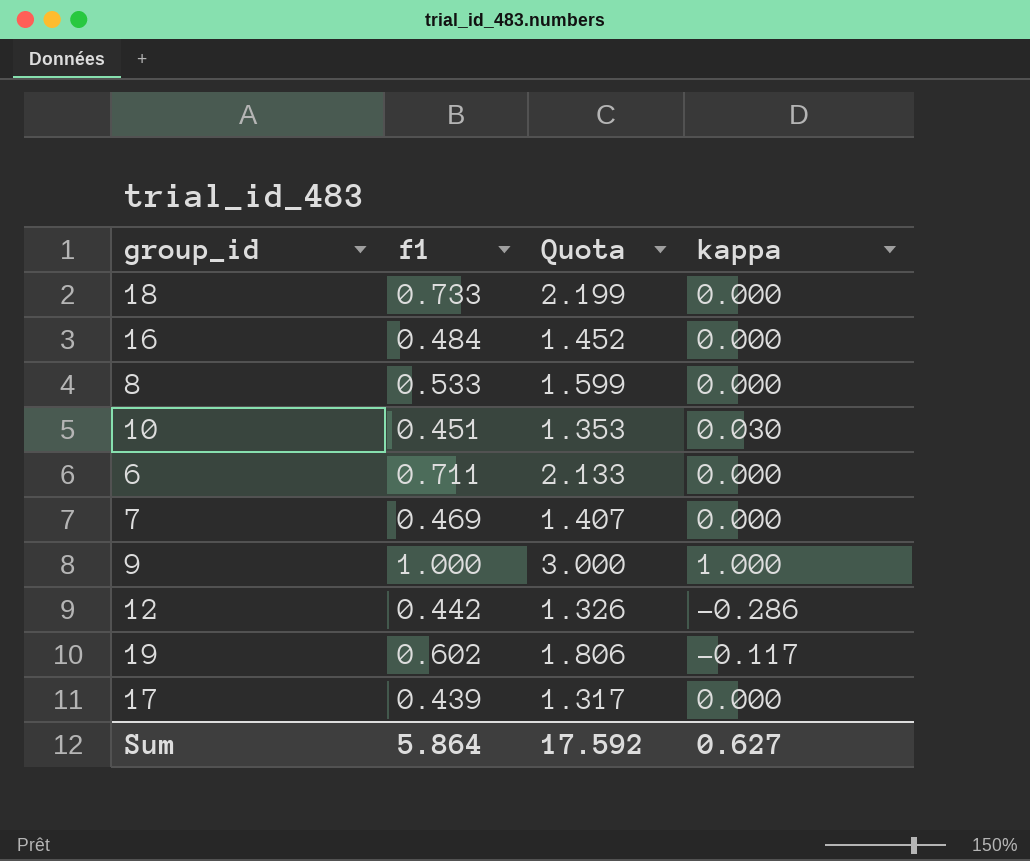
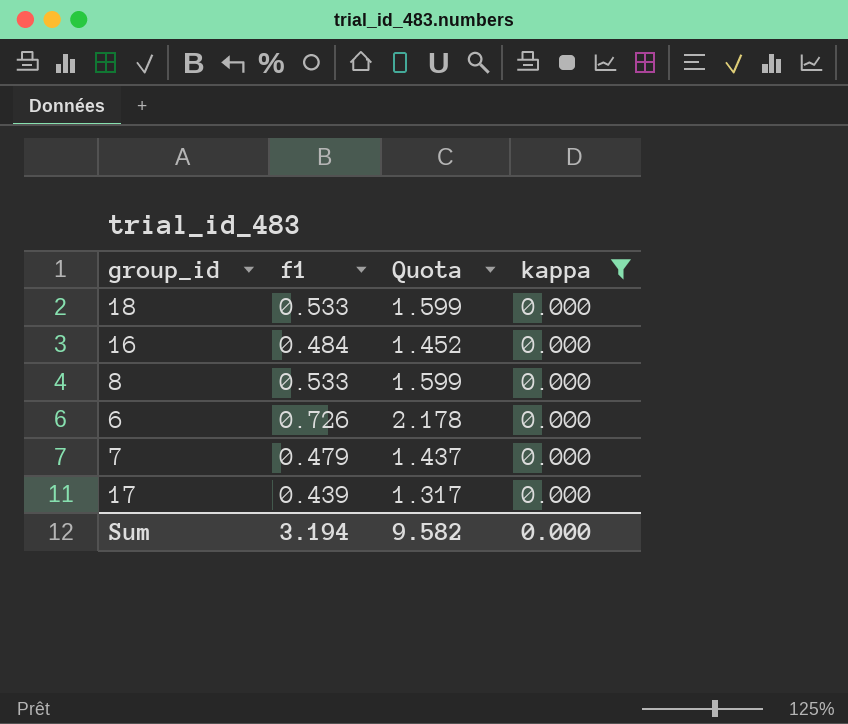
filter: none -> kappa = 0.000
18 | f1: 0.733 -> 0.533
18 | Quota: 2.199 -> 1.599
6 | f1: 0.711 -> 0.726
6 | Quota: 2.133 -> 2.178
7 | f1: 0.469 -> 0.479
7 | Quota: 1.407 -> 1.437
Sum | f1: 5.864 -> 3.194
Sum | Quota: 17.592 -> 9.582
Sum | kappa: 0.627 -> 0.000

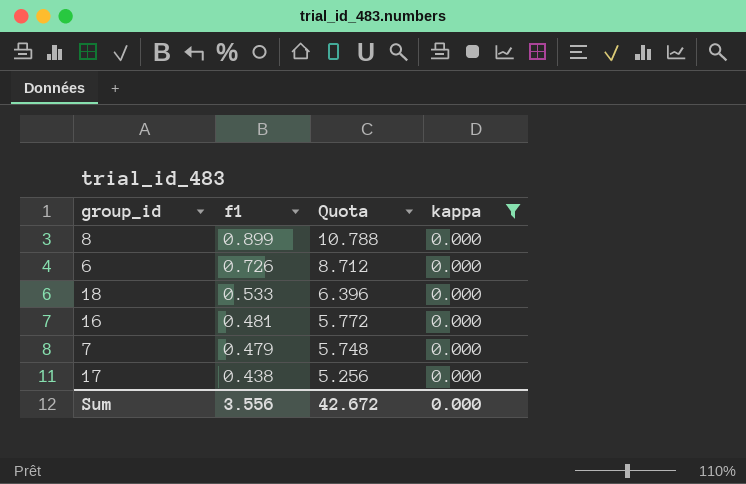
row order: none -> f1 descending
column Quota | formula: [f1] * 3 -> [f1] * 12
8 | f1: 0.533 -> 0.899
16 | f1: 0.484 -> 0.481
17 | f1: 0.439 -> 0.438
Sum | f1: 3.194 -> 3.556
Sum | Quota: 9.582 -> 42.672

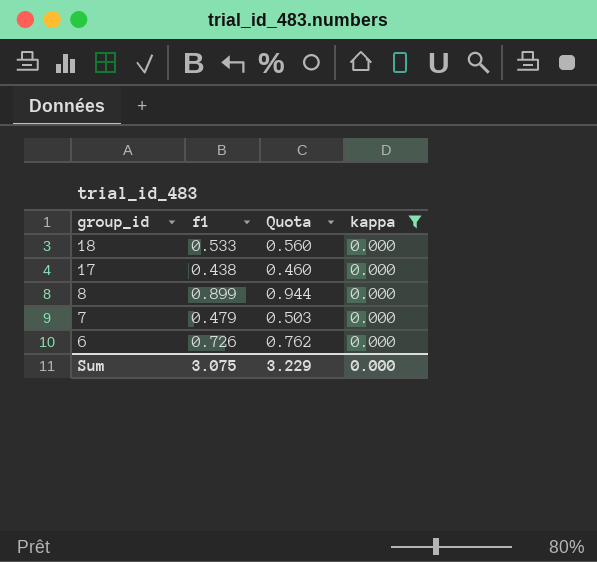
row order: f1 descending -> group_id descending
column Quota | formula: [f1] * 12 -> [f1] * 1.05
row 16: 0.481 | 5.772 | 0.000 -> none
Sum | f1: 3.556 -> 3.075
Sum | Quota: 42.672 -> 3.229

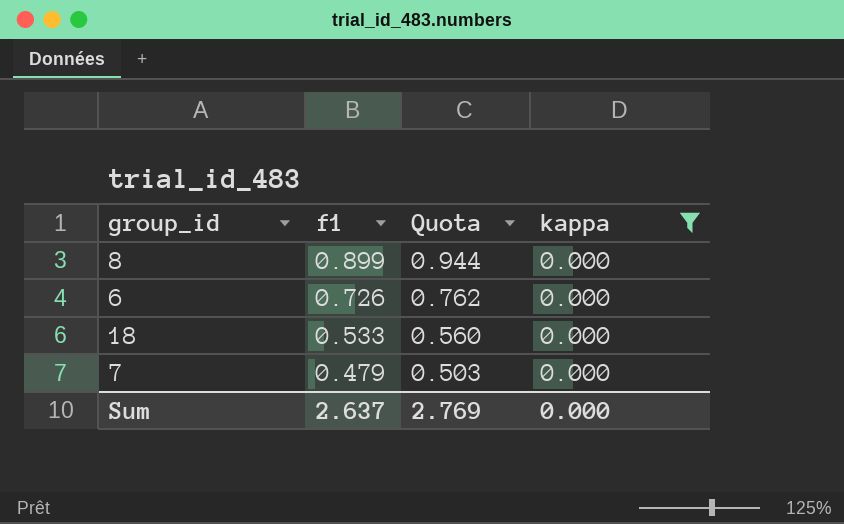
row order: group_id descending -> f1 descending
row 17: 0.438 | 0.460 | 0.000 -> none
Sum | f1: 3.075 -> 2.637
Sum | Quota: 3.229 -> 2.769

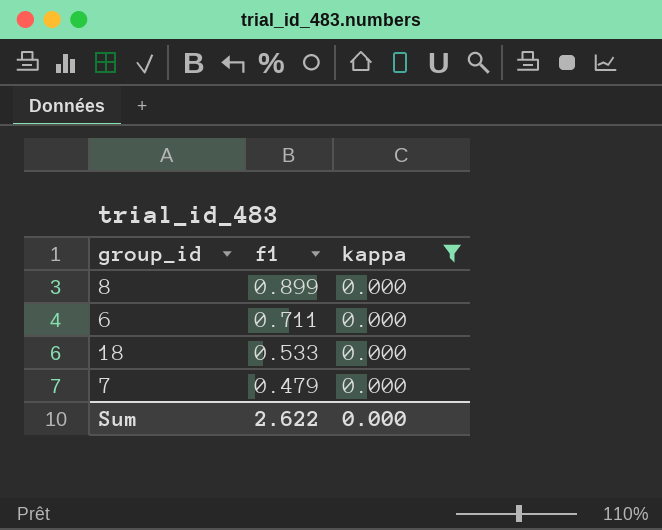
column Quota | formula: [f1] * 1.05 -> none
6 | f1: 0.726 -> 0.711
Sum | f1: 2.637 -> 2.622

